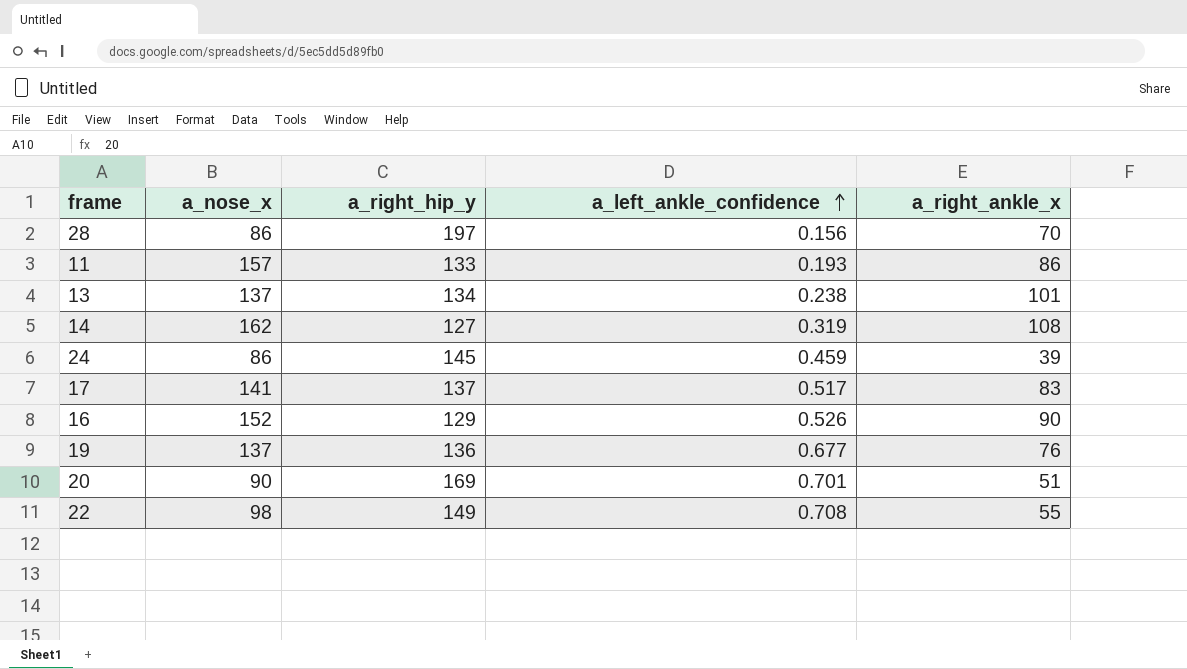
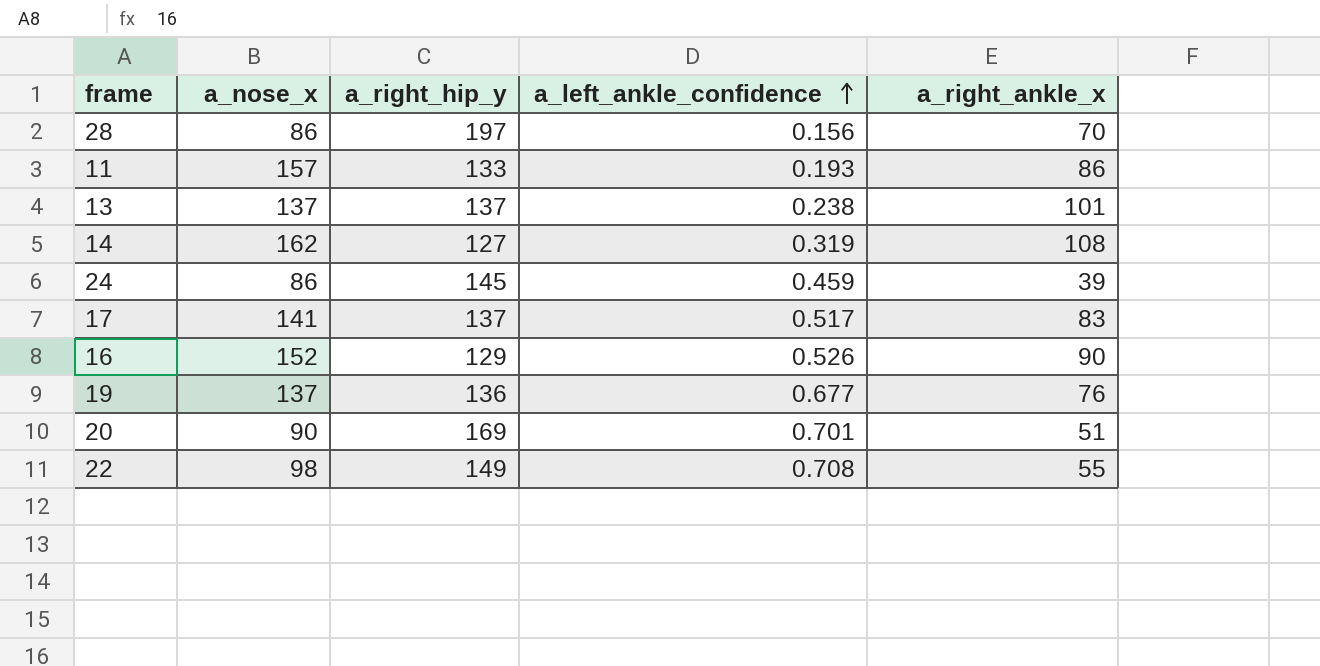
13 | a_right_hip_y: 134 -> 137

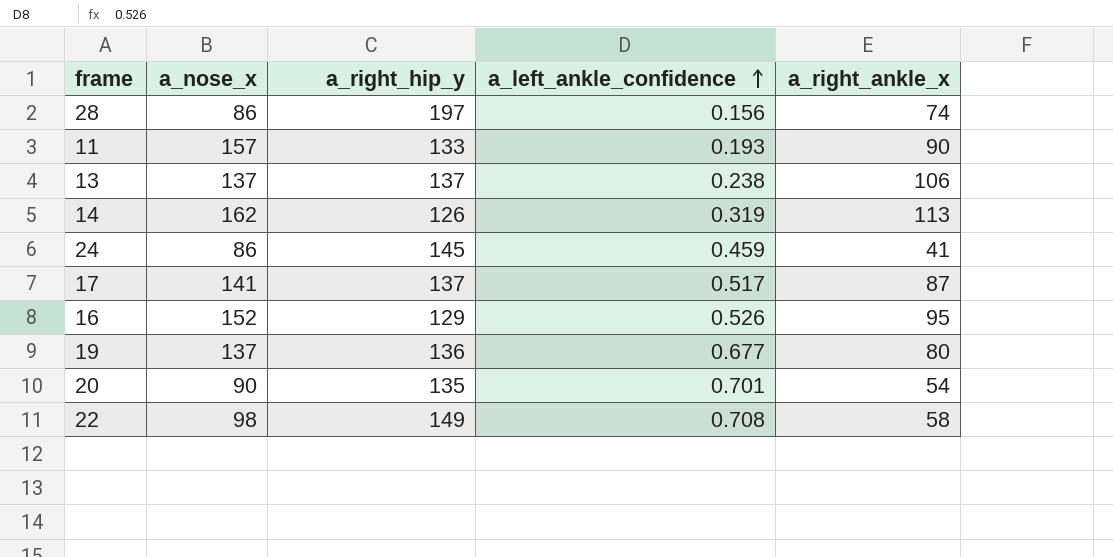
28 | a_right_ankle_x: 70 -> 74
11 | a_right_ankle_x: 86 -> 90
13 | a_right_ankle_x: 101 -> 106
14 | a_right_hip_y: 127 -> 126
14 | a_right_ankle_x: 108 -> 113
24 | a_right_ankle_x: 39 -> 41
17 | a_right_ankle_x: 83 -> 87
16 | a_right_ankle_x: 90 -> 95
19 | a_right_ankle_x: 76 -> 80
20 | a_right_hip_y: 169 -> 135
20 | a_right_ankle_x: 51 -> 54
22 | a_right_ankle_x: 55 -> 58

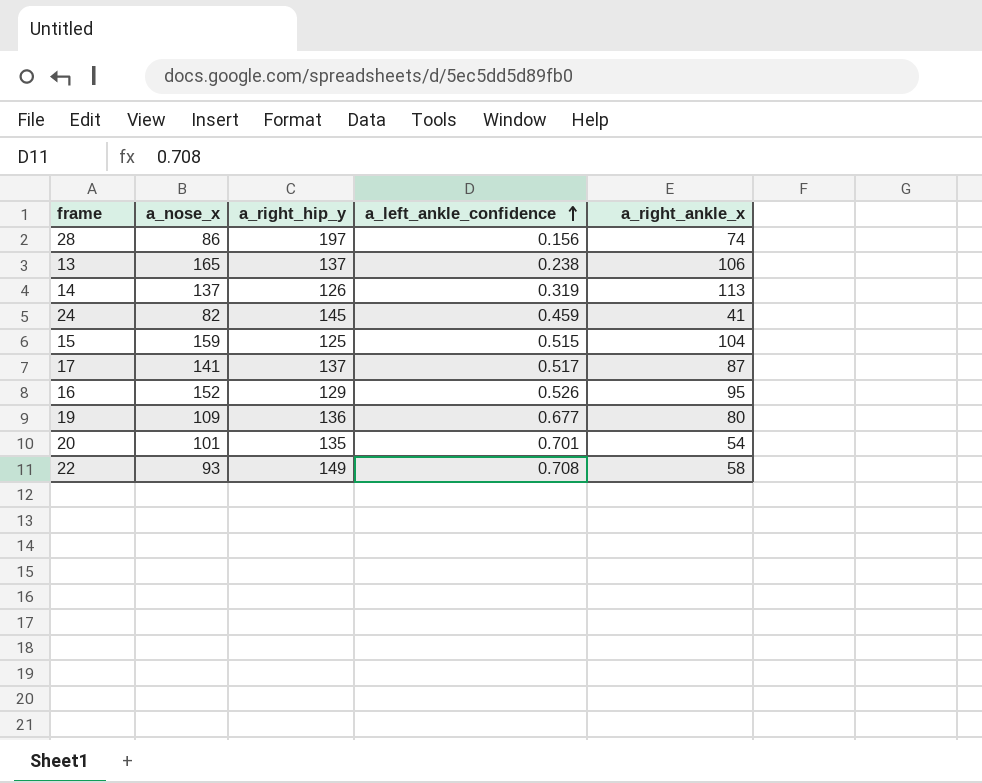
row 11: 157 | 133 | 0.193 | 90 -> none
13 | a_nose_x: 137 -> 165
14 | a_nose_x: 162 -> 137
24 | a_nose_x: 86 -> 82
row 15: none -> 159 | 125 | 0.515 | 104
19 | a_nose_x: 137 -> 109
20 | a_nose_x: 90 -> 101
22 | a_nose_x: 98 -> 93

